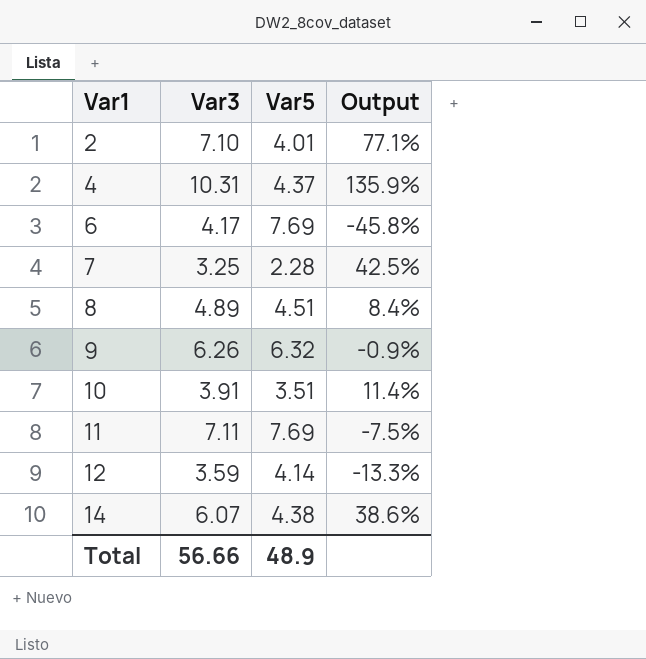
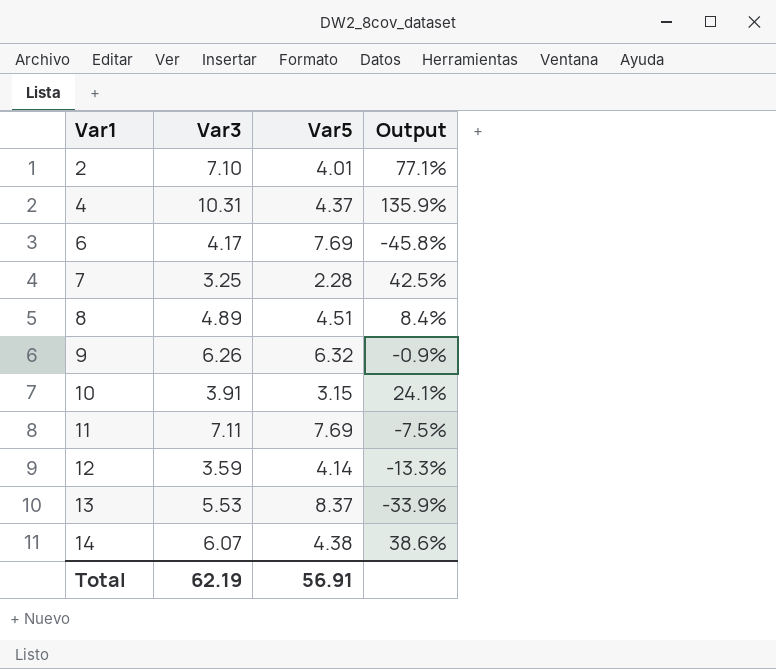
10 | Var5: 3.51 -> 3.15
10 | Output: 11.4% -> 24.1%
row 13: none -> 5.53 | 8.37 | -33.9%
Total | Var3: 56.66 -> 62.19
Total | Var5: 48.9 -> 56.91

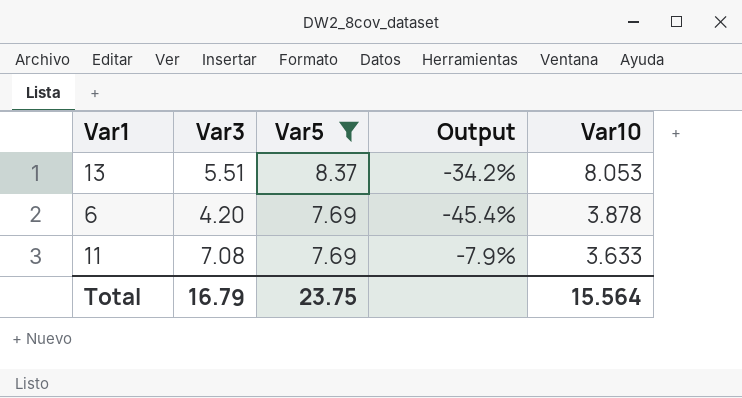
filter: none -> Var5 >= 7.69
row order: Var1 ascending -> Var5 descending
column Var10 | position: none -> 5
13 | Var3: 5.53 -> 5.51
13 | Output: -33.9% -> -34.2%
6 | Var3: 4.17 -> 4.20
6 | Output: -45.8% -> -45.4%
11 | Var3: 7.11 -> 7.08
11 | Output: -7.5% -> -7.9%
Total | Var3: 62.19 -> 16.79
Total | Var5: 56.91 -> 23.75

